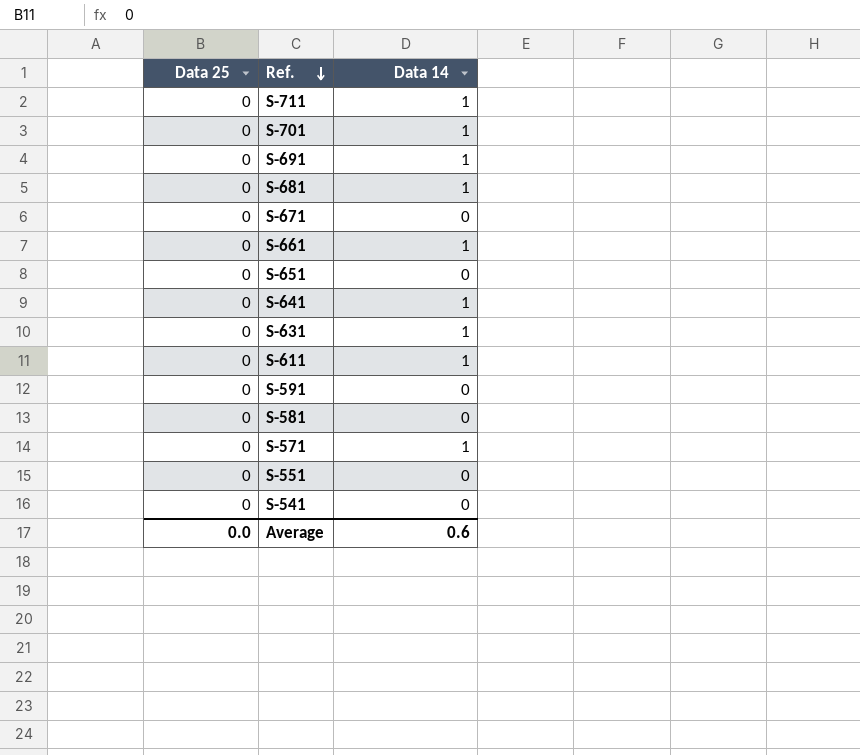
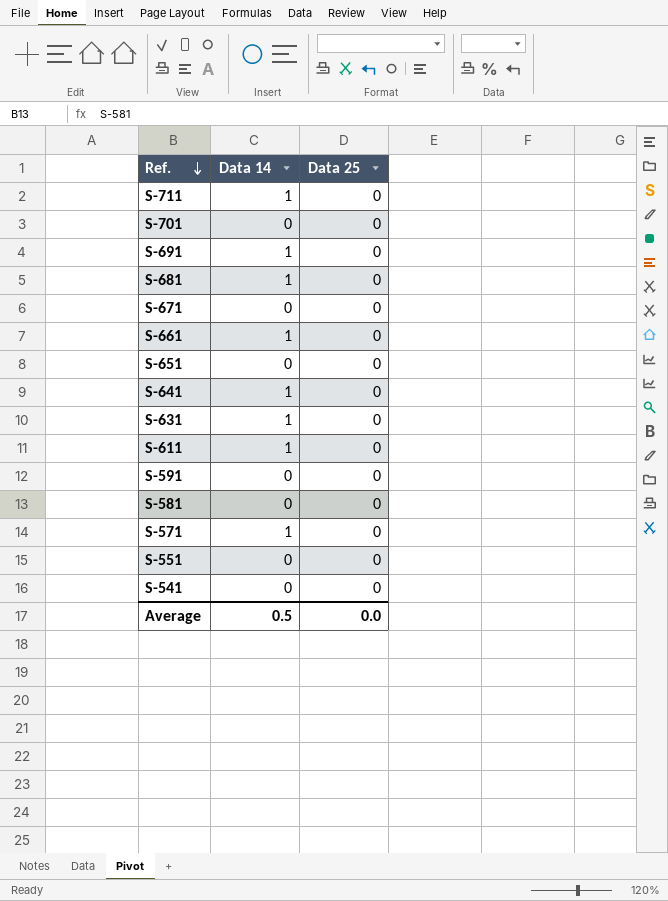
column Data 25 | position: 1 -> 3
S-701 | Data 14: 1 -> 0
Average | Data 14: 0.6 -> 0.5

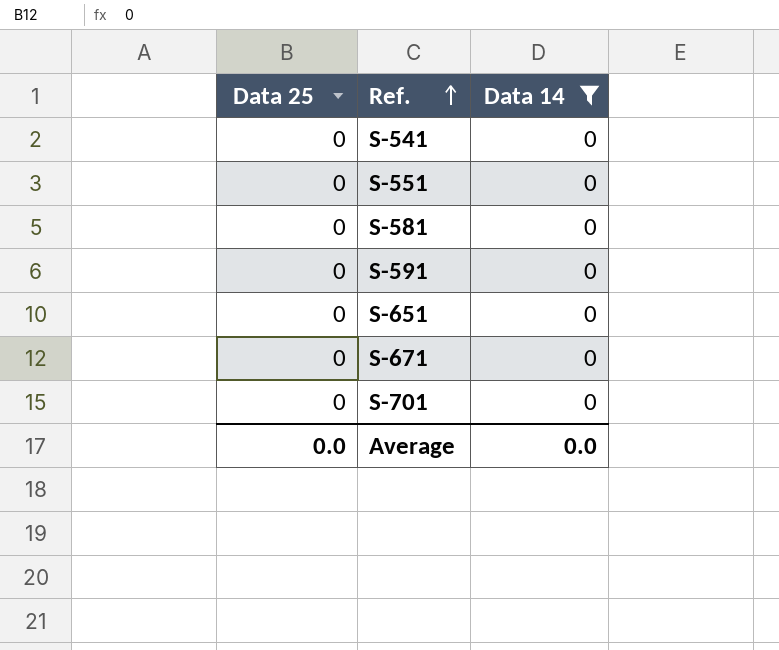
filter: none -> Data 14 = 0
row order: Ref. descending -> Ref. ascending
column Data 25 | position: 3 -> 1
Average | Data 14: 0.5 -> 0.0

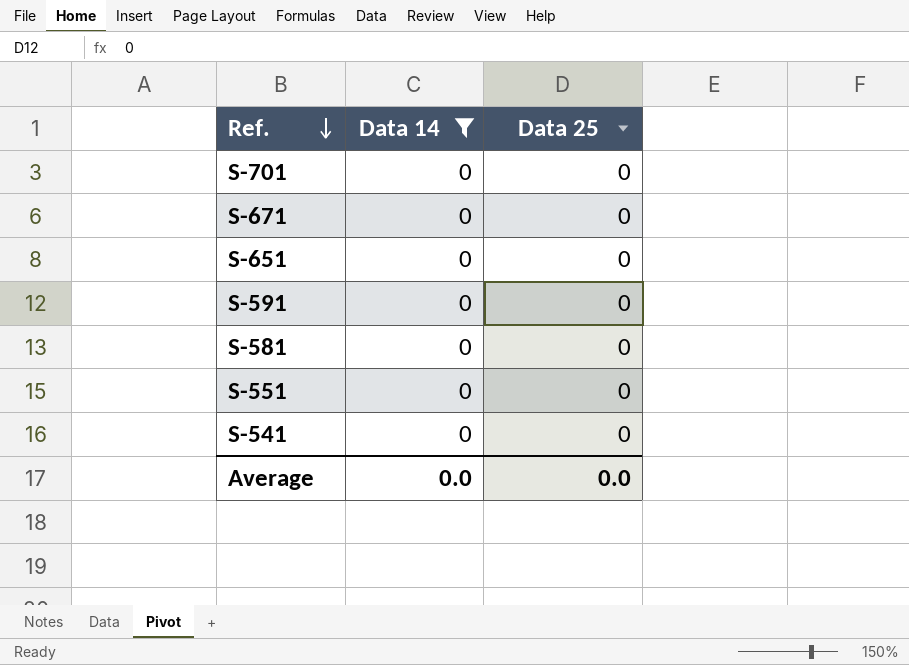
row order: Ref. ascending -> Ref. descending
column Data 25 | position: 1 -> 3

